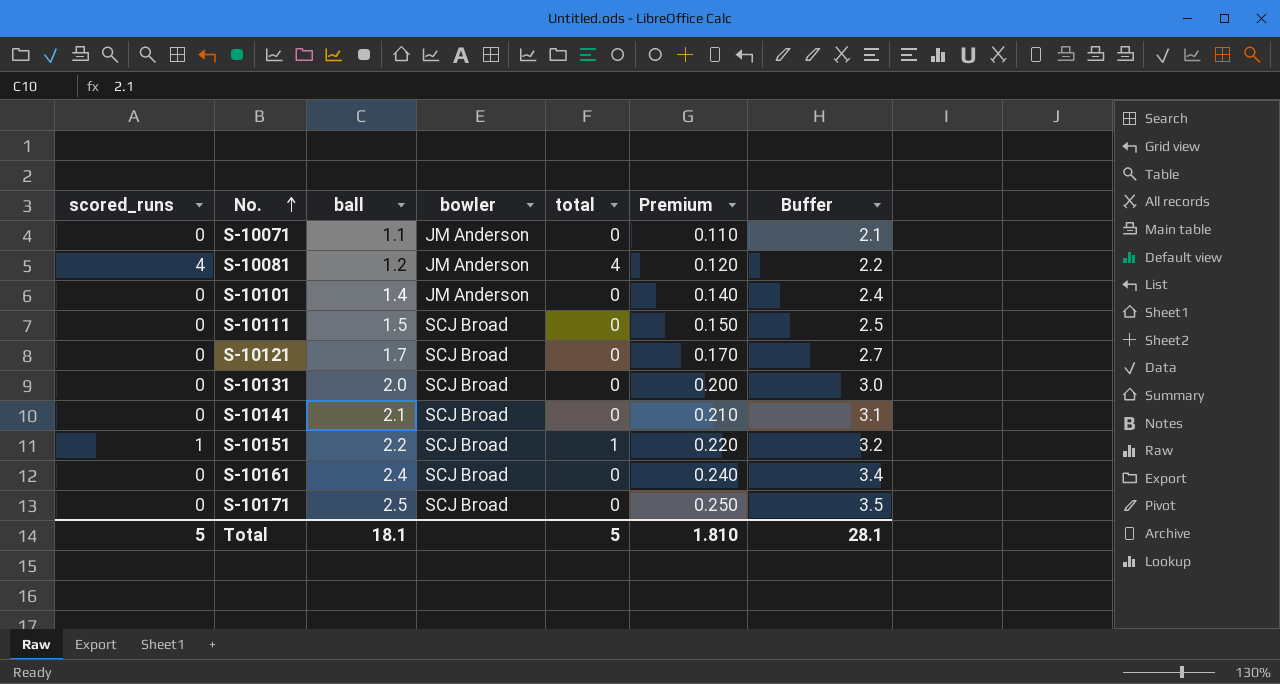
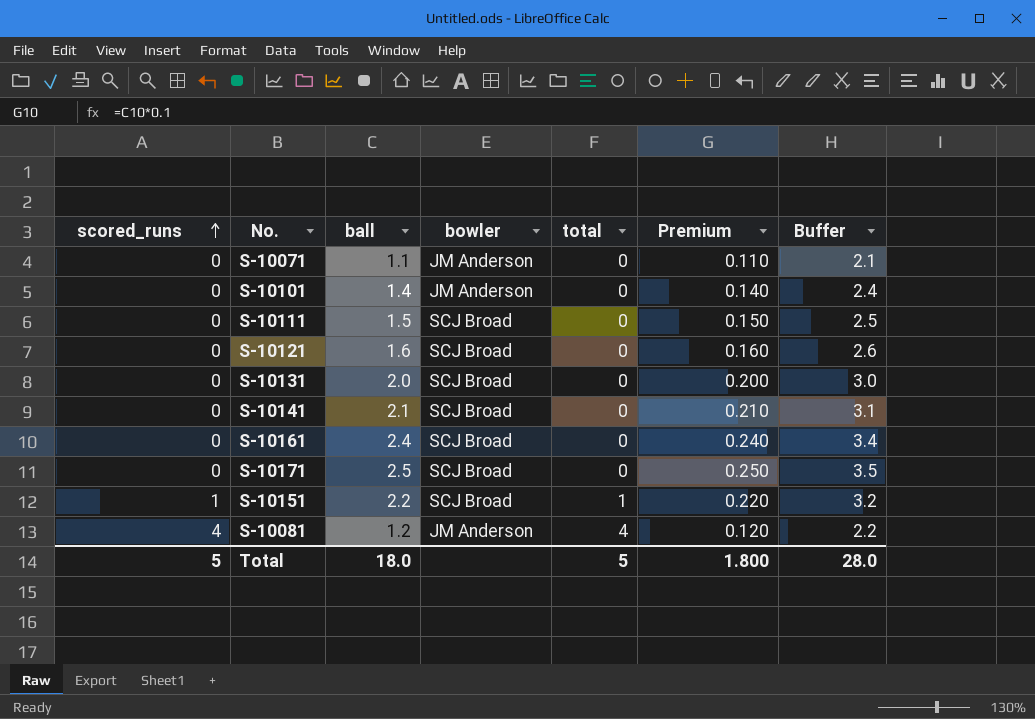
row order: No. ascending -> scored_runs ascending
S-10121 | ball: 1.7 -> 1.6
S-10121 | Premium: 0.170 -> 0.160
S-10121 | Buffer: 2.7 -> 2.6
Total | ball: 18.1 -> 18.0
Total | Premium: 1.810 -> 1.800
Total | Buffer: 28.1 -> 28.0

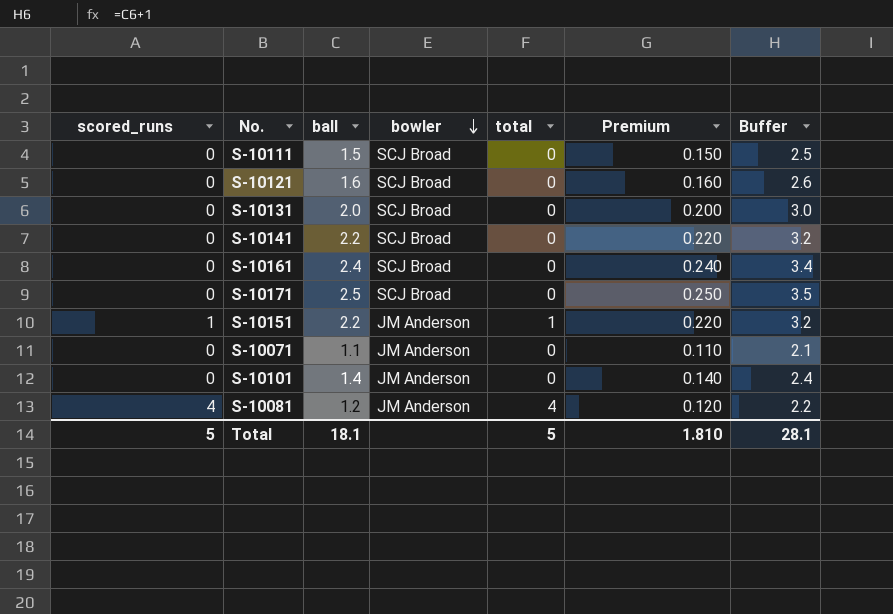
row order: scored_runs ascending -> bowler descending
S-10141 | ball: 2.1 -> 2.2
S-10141 | Premium: 0.210 -> 0.220
S-10141 | Buffer: 3.1 -> 3.2
S-10151 | bowler: SCJ Broad -> JM Anderson
Total | ball: 18.0 -> 18.1
Total | Premium: 1.800 -> 1.810
Total | Buffer: 28.0 -> 28.1

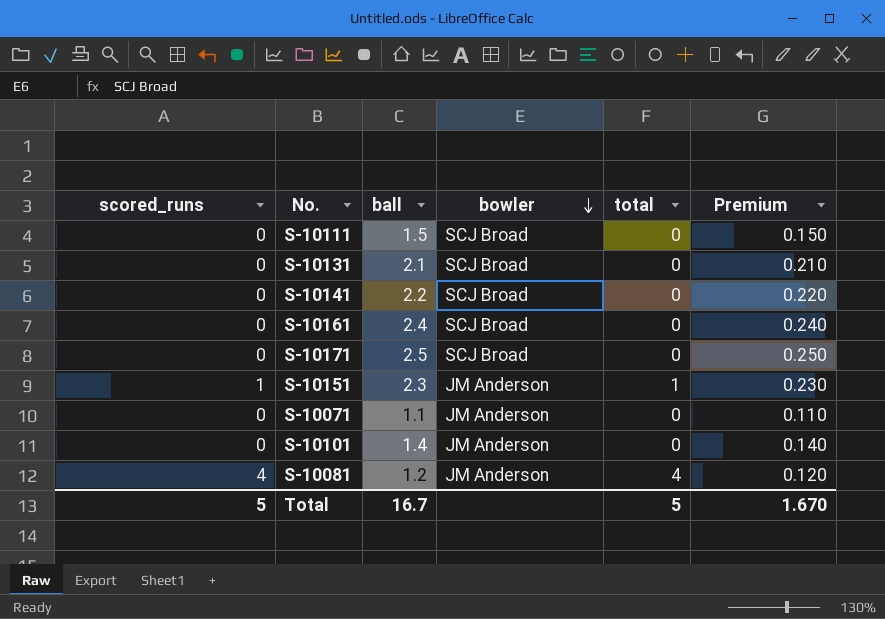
column Buffer | formula: [ball] + 1 -> none
row S-10121: 0 | 1.6 | SCJ Broad | 0 | 0.160 | 2.6 -> none
S-10131 | ball: 2.0 -> 2.1
S-10131 | Premium: 0.200 -> 0.210
S-10151 | ball: 2.2 -> 2.3
S-10151 | Premium: 0.220 -> 0.230
Total | ball: 18.1 -> 16.7
Total | Premium: 1.810 -> 1.670

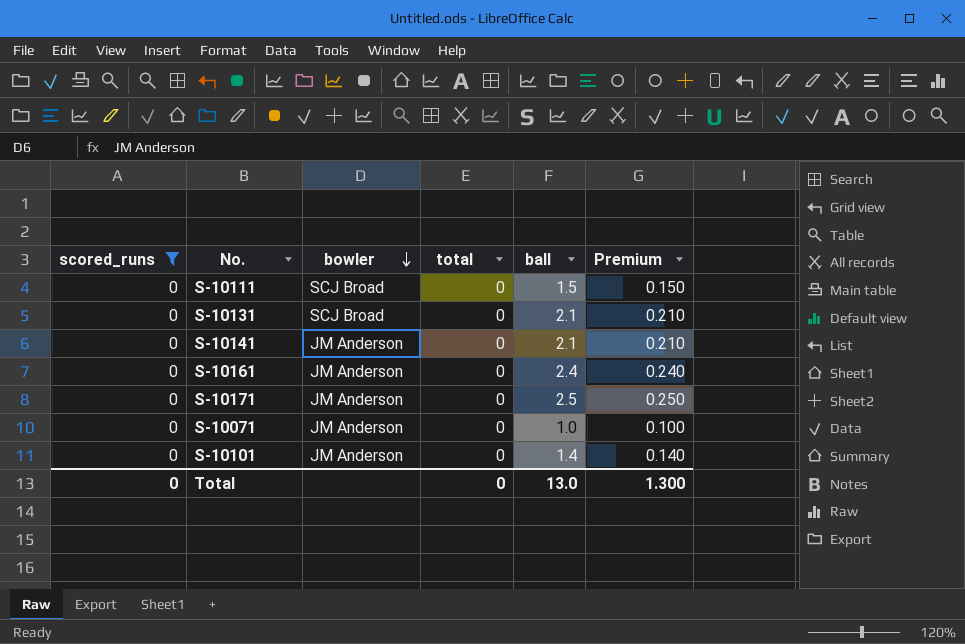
filter: none -> scored_runs = 0
column ball | position: 3 -> 5
S-10141 | bowler: SCJ Broad -> JM Anderson
S-10141 | ball: 2.2 -> 2.1
S-10141 | Premium: 0.220 -> 0.210
S-10161 | bowler: SCJ Broad -> JM Anderson
S-10171 | bowler: SCJ Broad -> JM Anderson
S-10071 | ball: 1.1 -> 1.0
S-10071 | Premium: 0.110 -> 0.100
Total | scored_runs: 5 -> 0
Total | total: 5 -> 0
Total | ball: 16.7 -> 13.0
Total | Premium: 1.670 -> 1.300

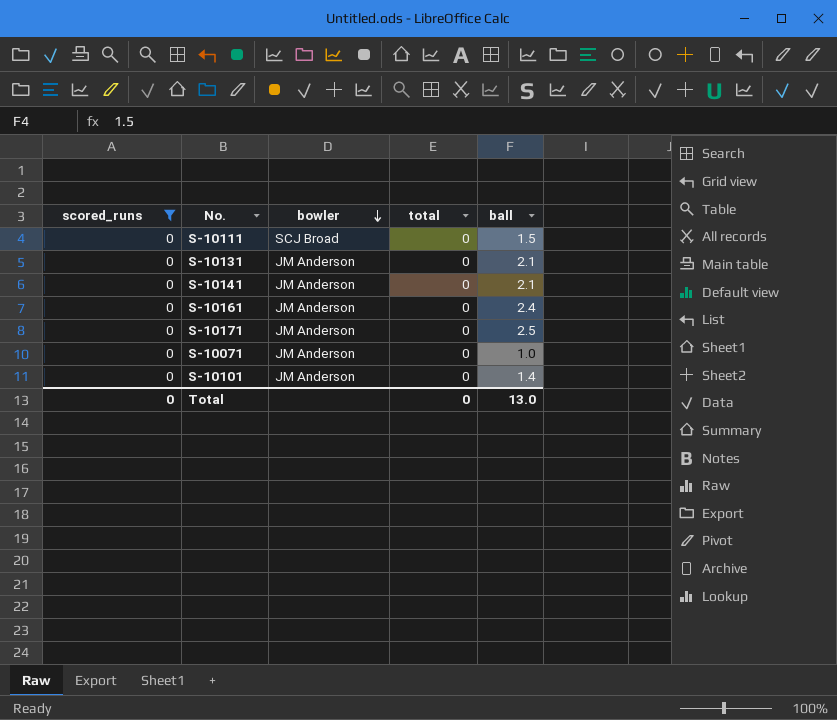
column Premium | formula: [ball] * 0.1 -> none
S-10131 | bowler: SCJ Broad -> JM Anderson

